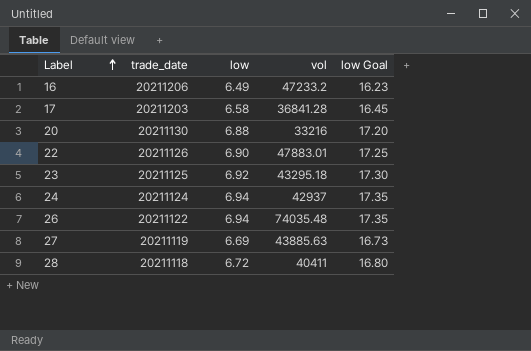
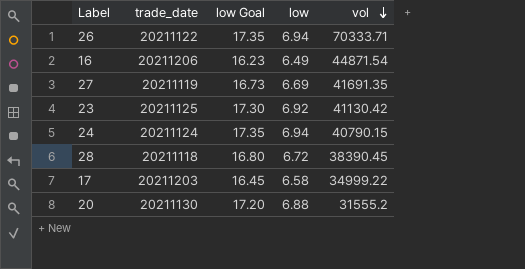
row order: Label ascending -> vol descending
column low Goal | position: 5 -> 3
row 22: 20211126 | 6.90 | 47883.01 | 17.25 -> none
26 | vol: 74035.48 -> 70333.71
16 | vol: 47233.2 -> 44871.54
27 | vol: 43885.63 -> 41691.35
23 | vol: 43295.18 -> 41130.42
24 | vol: 42937 -> 40790.15
28 | vol: 40411 -> 38390.45
17 | vol: 36841.28 -> 34999.22
20 | vol: 33216 -> 31555.2

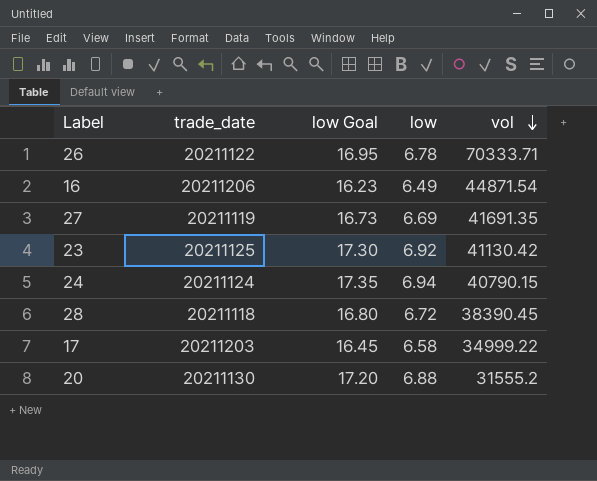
26 | low Goal: 17.35 -> 16.95
26 | low: 6.94 -> 6.78

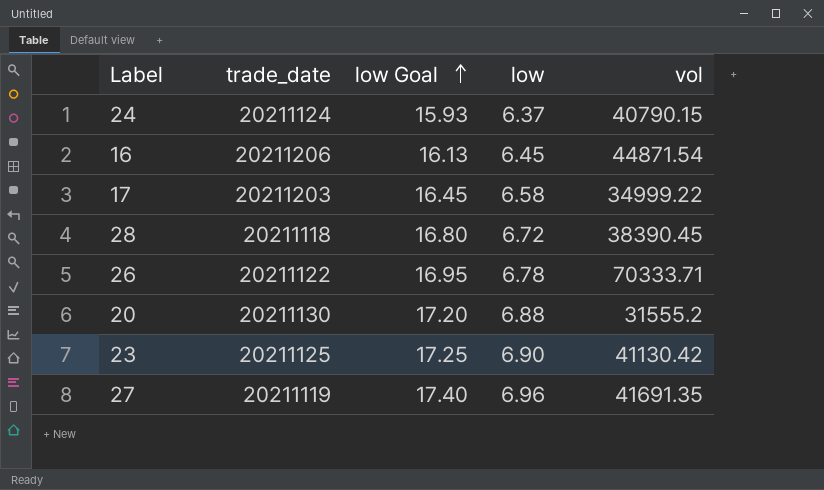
row order: vol descending -> low Goal ascending
24 | low Goal: 17.35 -> 15.93
24 | low: 6.94 -> 6.37
16 | low Goal: 16.23 -> 16.13
16 | low: 6.49 -> 6.45
23 | low Goal: 17.30 -> 17.25
23 | low: 6.92 -> 6.90
27 | low Goal: 16.73 -> 17.40
27 | low: 6.69 -> 6.96

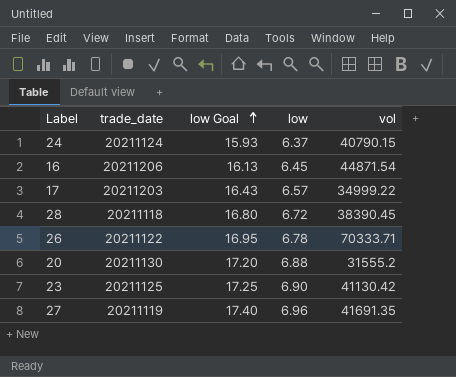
17 | low Goal: 16.45 -> 16.43
17 | low: 6.58 -> 6.57

